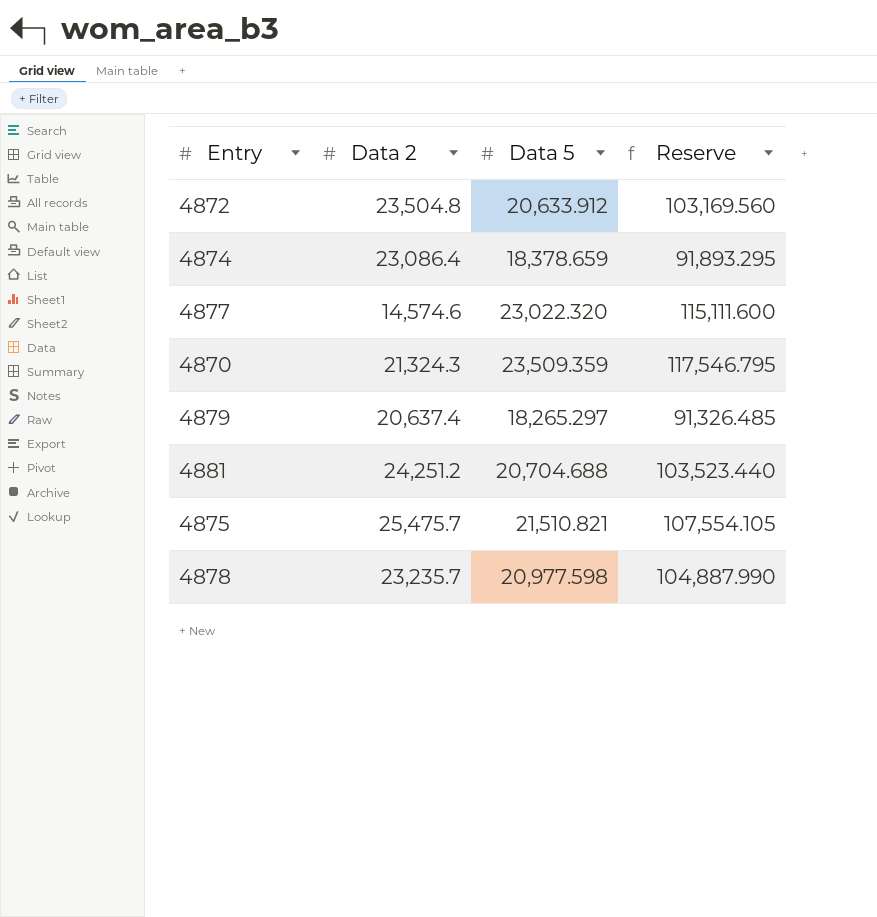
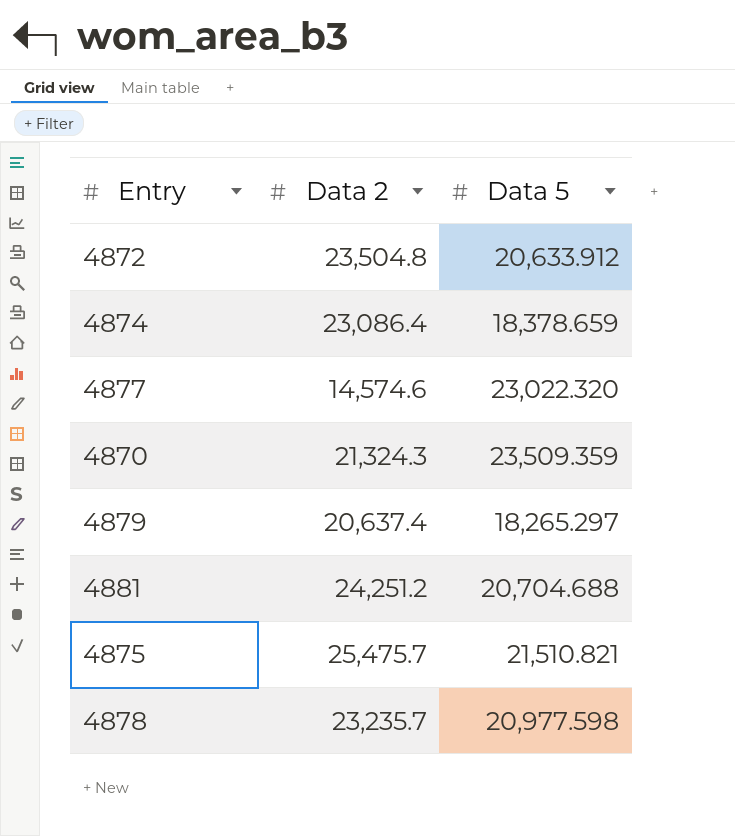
column Reserve | formula: [Data 5] * 5 -> none

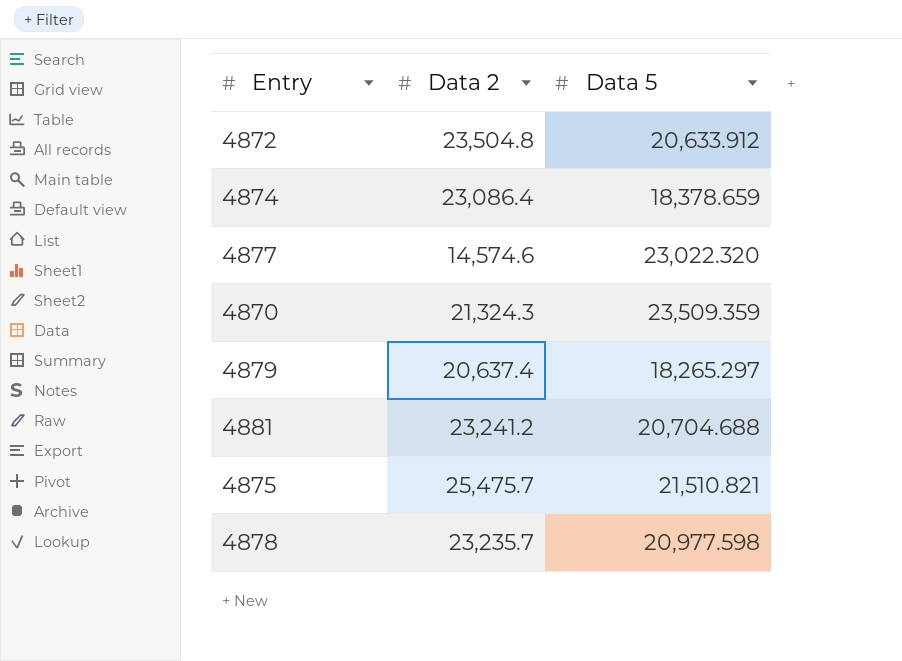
4881 | Data 2: 24,251.2 -> 23,241.2

